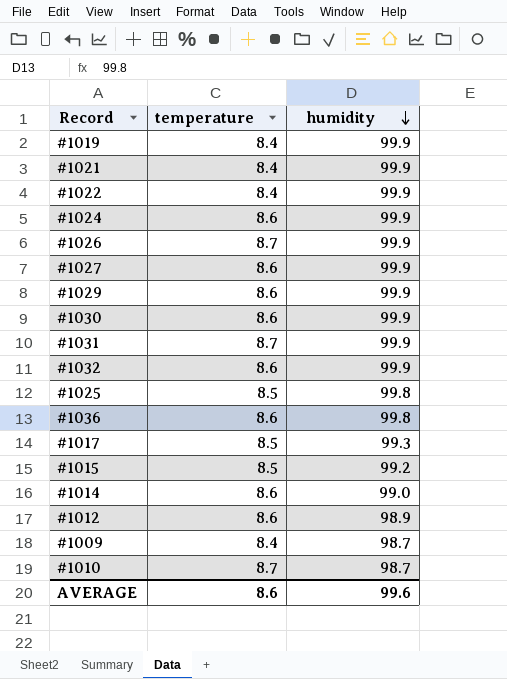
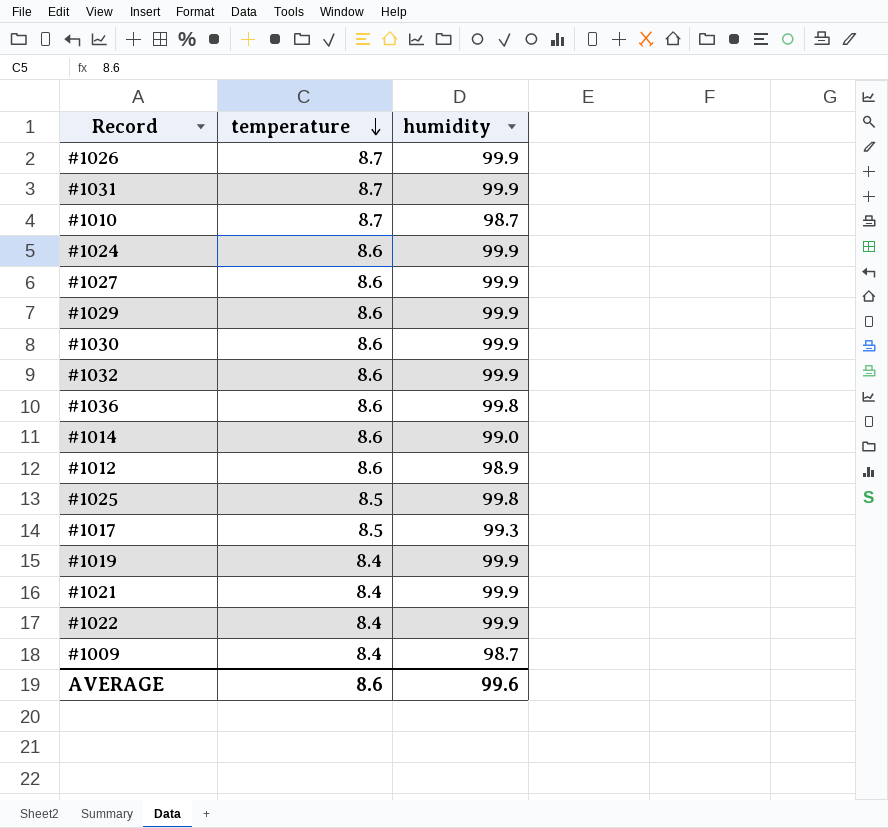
row order: humidity descending -> temperature descending
row #1015: 8.5 | 99.2 -> none

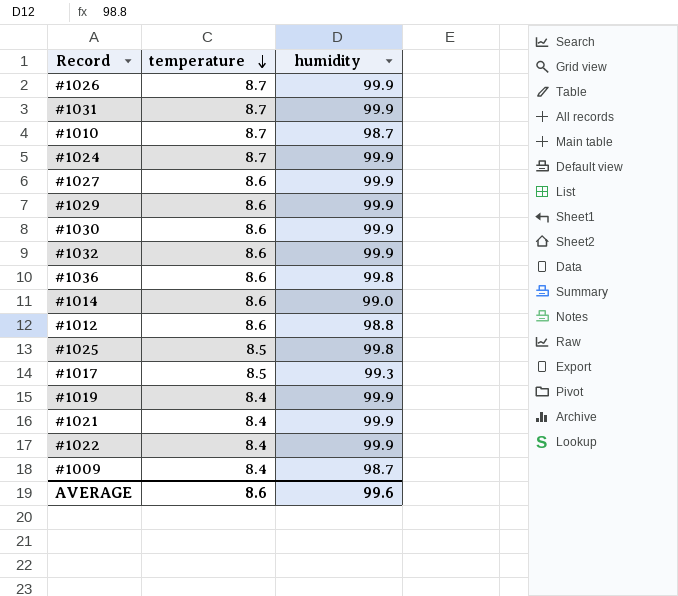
#1024 | temperature: 8.6 -> 8.7
#1012 | humidity: 98.9 -> 98.8

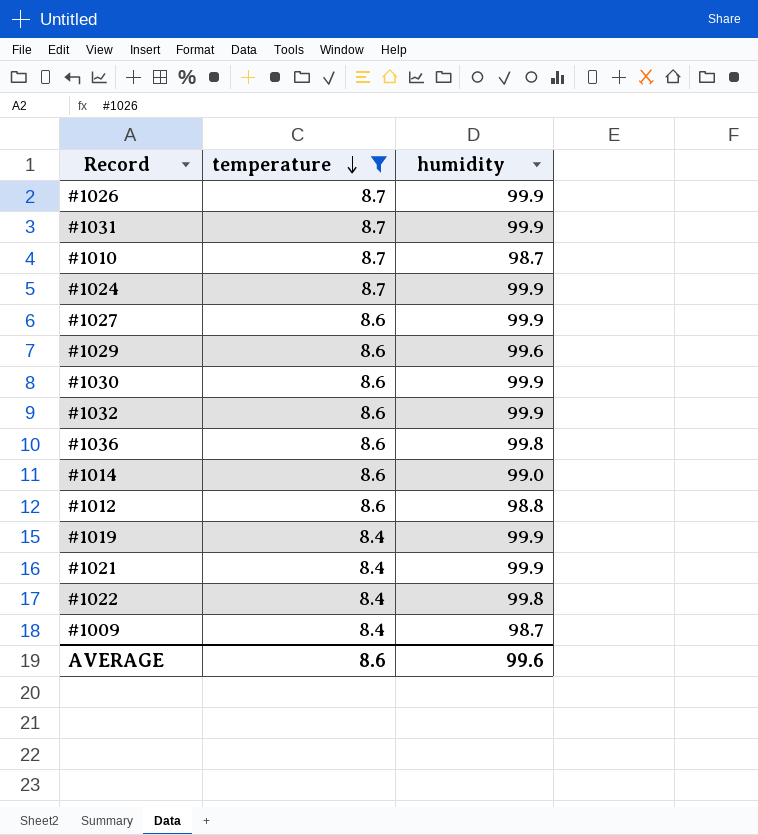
filter: none -> temperature != 8.5
#1029 | humidity: 99.9 -> 99.6
#1022 | humidity: 99.9 -> 99.8

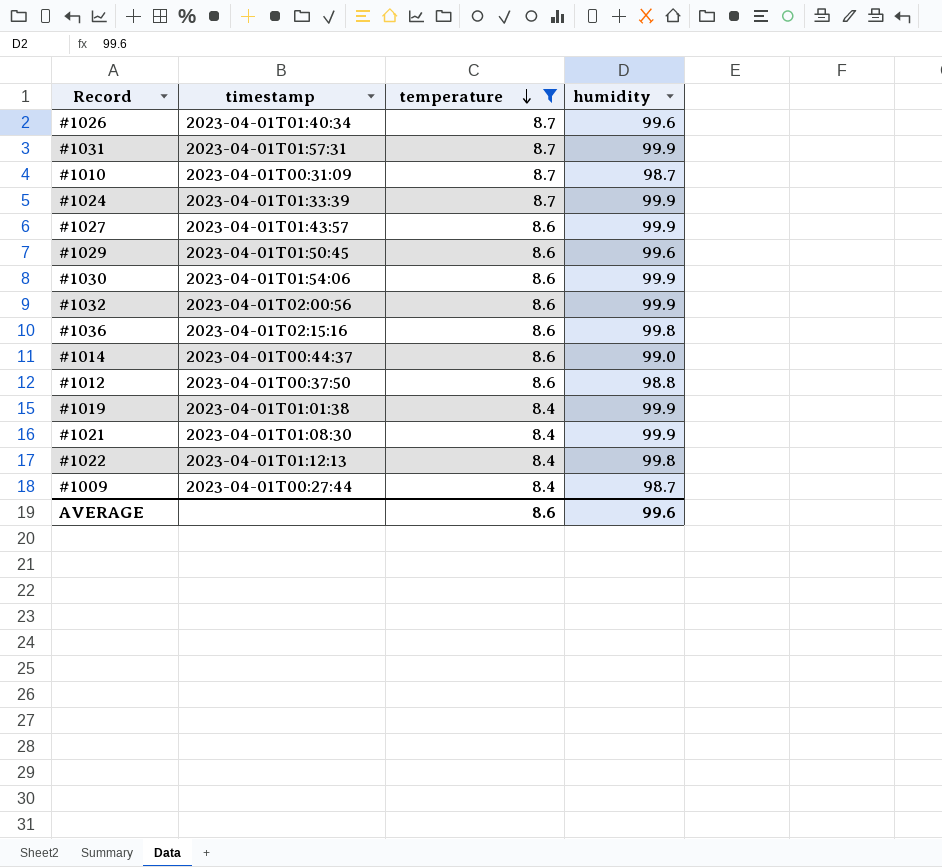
column timestamp | position: none -> 2
#1026 | humidity: 99.9 -> 99.6

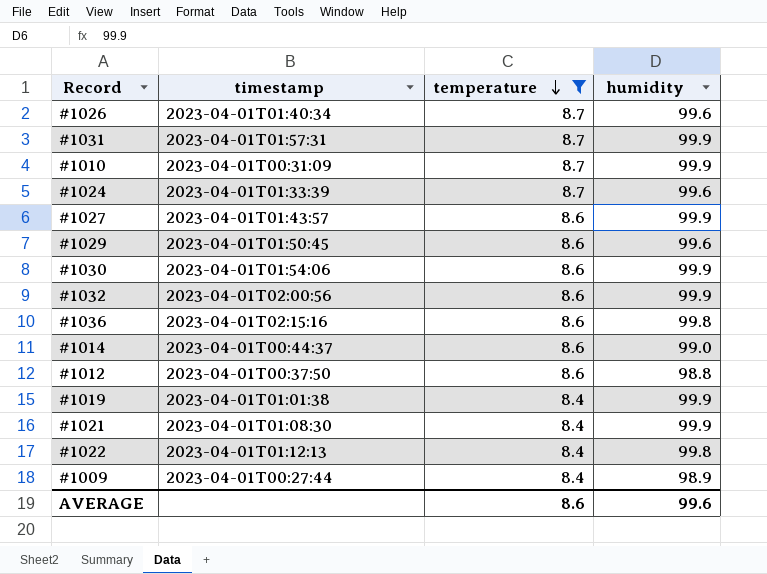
#1010 | humidity: 98.7 -> 99.9
#1024 | humidity: 99.9 -> 99.6
#1009 | humidity: 98.7 -> 98.9

